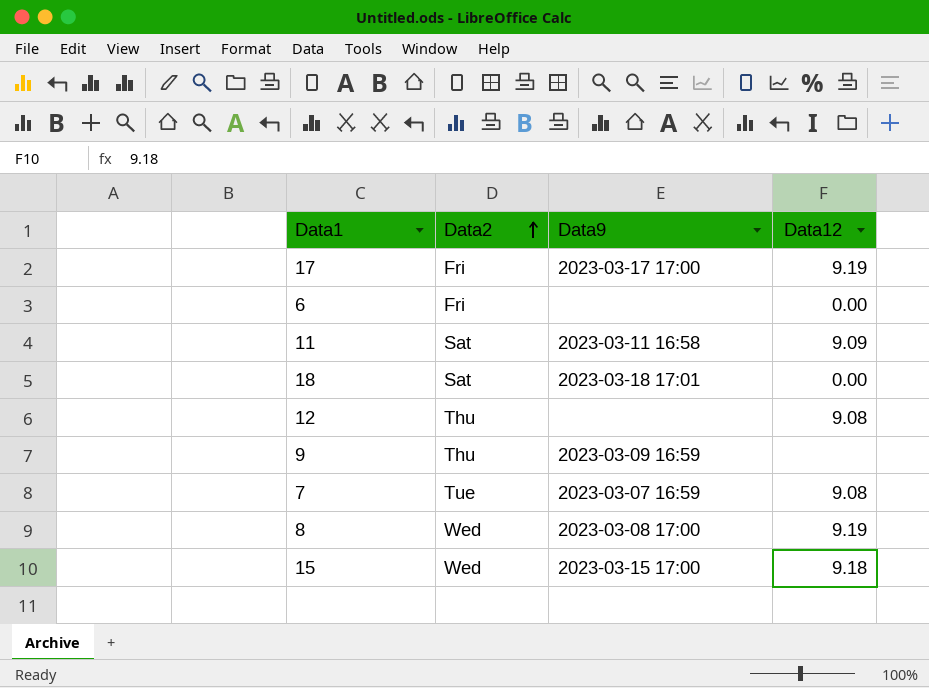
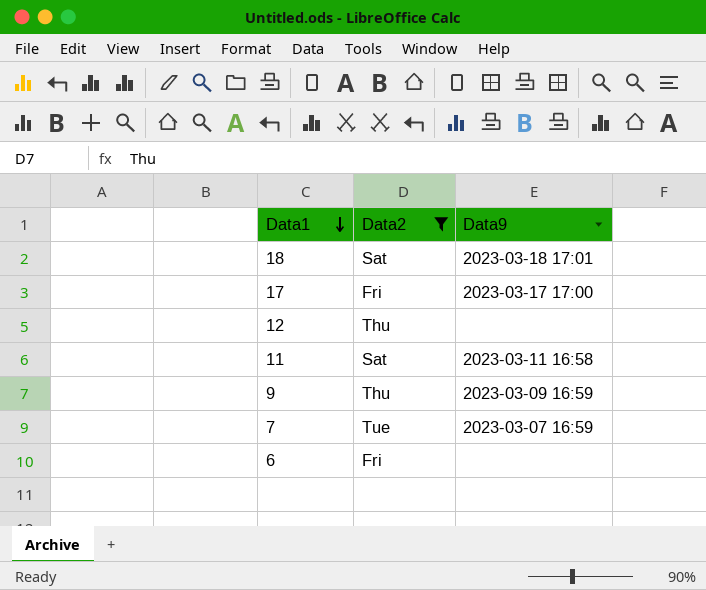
filter: none -> Data2 != Wed
row order: Data2 ascending -> Data1 descending
column Data12 | position: 4 -> none

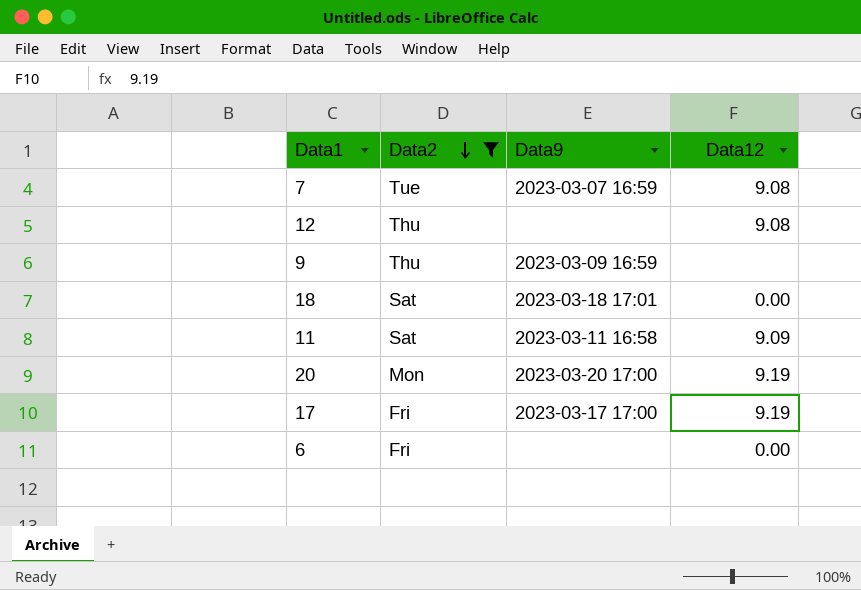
row order: Data1 descending -> Data2 descending
column Data12 | position: none -> 4
row 20: none -> Mon | 2023-03-20 17:00 | 9.19

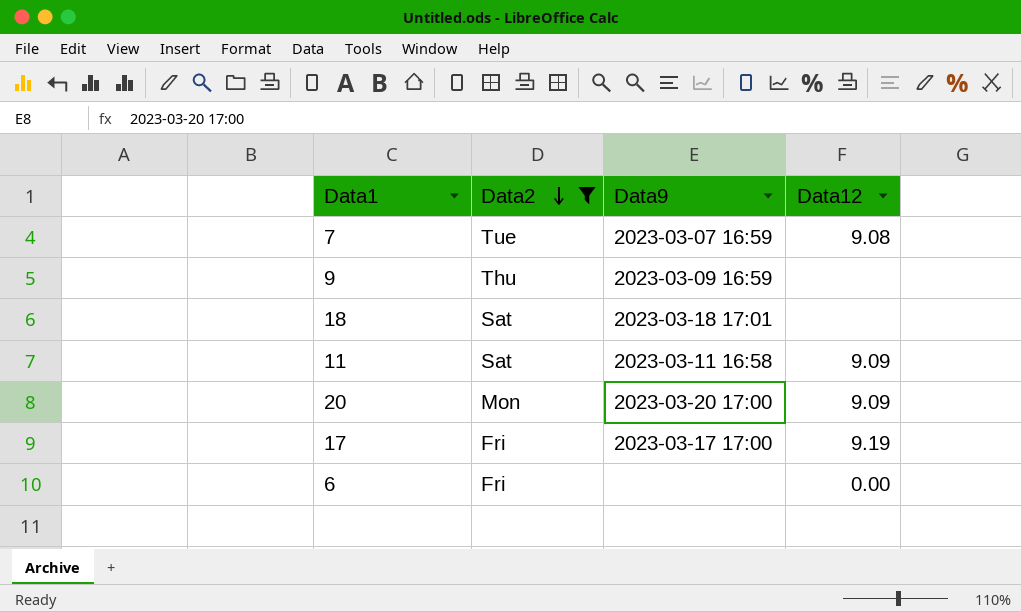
row 12: Thu | none | 9.08 -> none
18 | Data12: 0.00 -> none
20 | Data12: 9.19 -> 9.09

